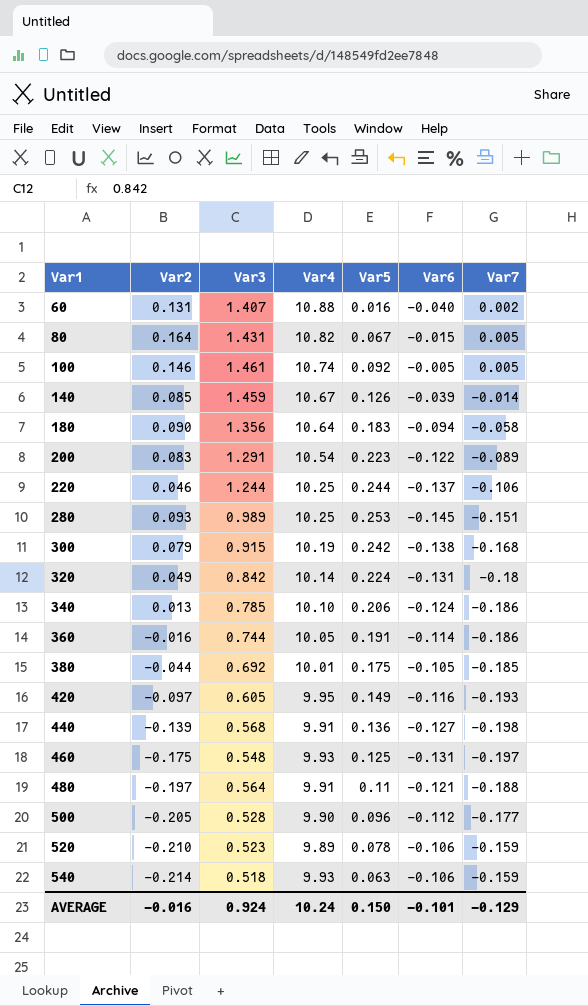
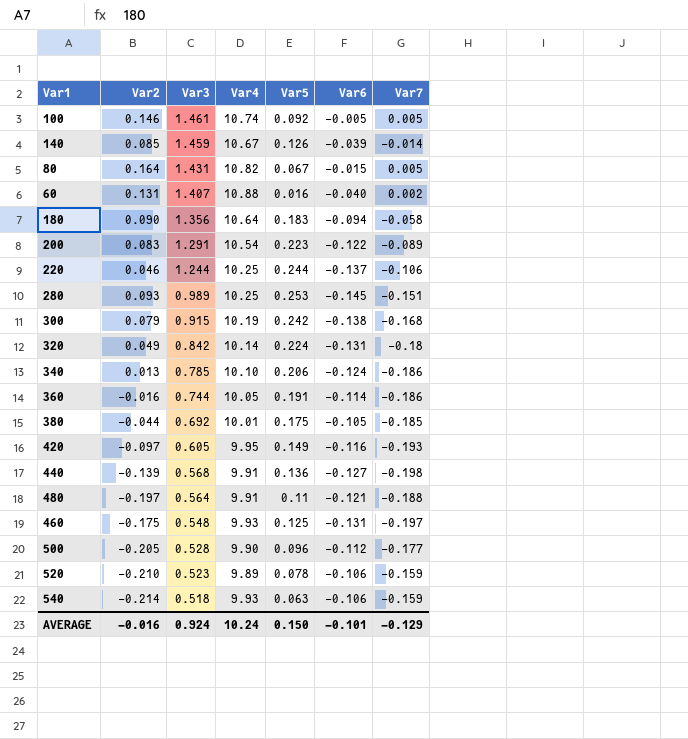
row order: Var1 ascending -> Var3 descending

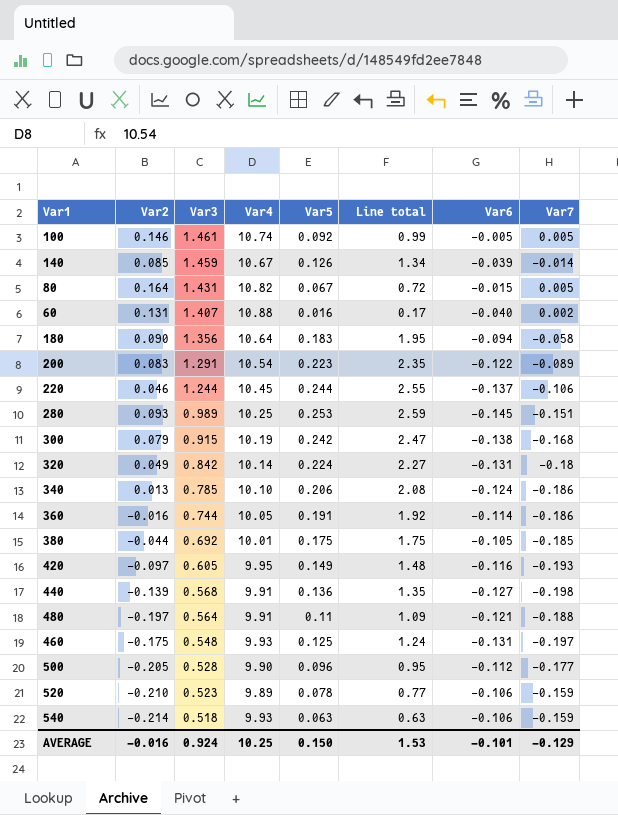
column Line total | formula: none -> [Var4] * [Var5]
220 | Var4: 10.25 -> 10.45
AVERAGE | Var4: 10.24 -> 10.25

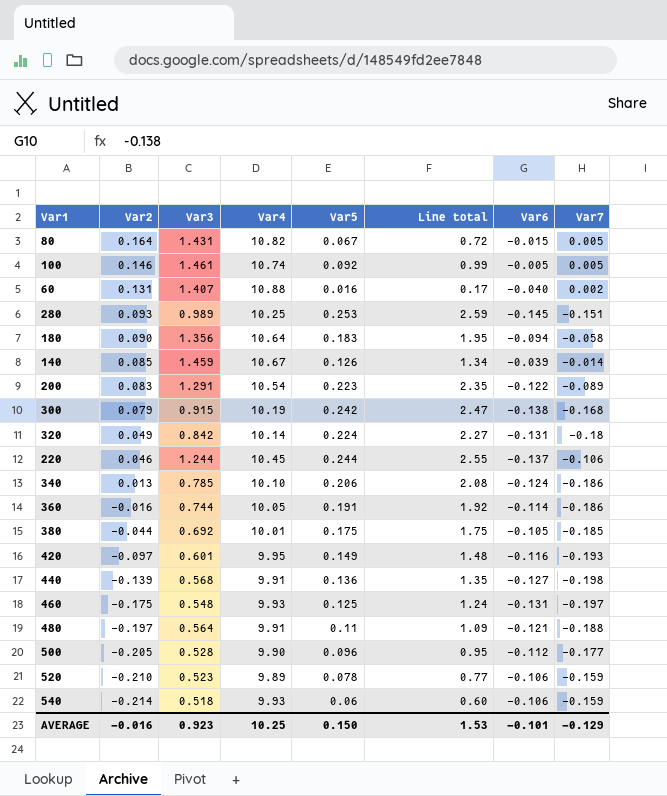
row order: Var3 descending -> Var2 descending
420 | Var3: 0.605 -> 0.601
540 | Var5: 0.063 -> 0.06
540 | Line total: 0.63 -> 0.60
AVERAGE | Var3: 0.924 -> 0.923

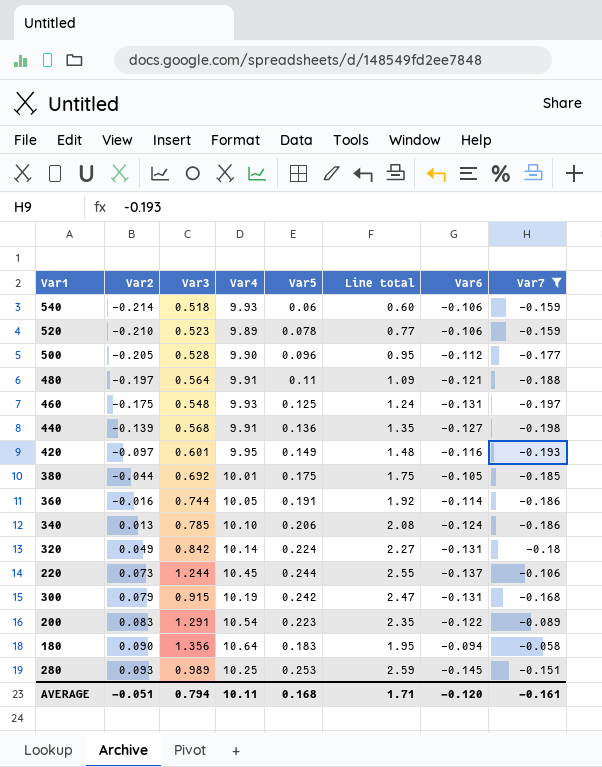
filter: none -> Var7 <= -0.058
row order: Var2 descending -> Var2 ascending
220 | Var2: 0.046 -> 0.073
300 | Var6: -0.138 -> -0.131
AVERAGE | Var2: -0.016 -> -0.051
AVERAGE | Var3: 0.923 -> 0.794
AVERAGE | Var4: 10.25 -> 10.11
AVERAGE | Var5: 0.150 -> 0.168
AVERAGE | Line total: 1.53 -> 1.71
AVERAGE | Var6: -0.101 -> -0.120
AVERAGE | Var7: -0.129 -> -0.161

